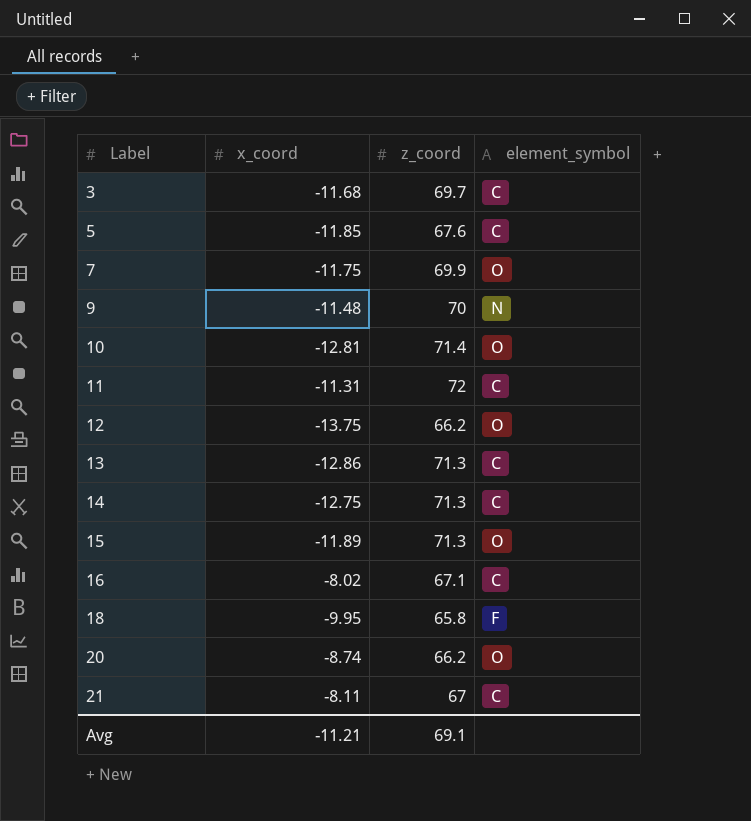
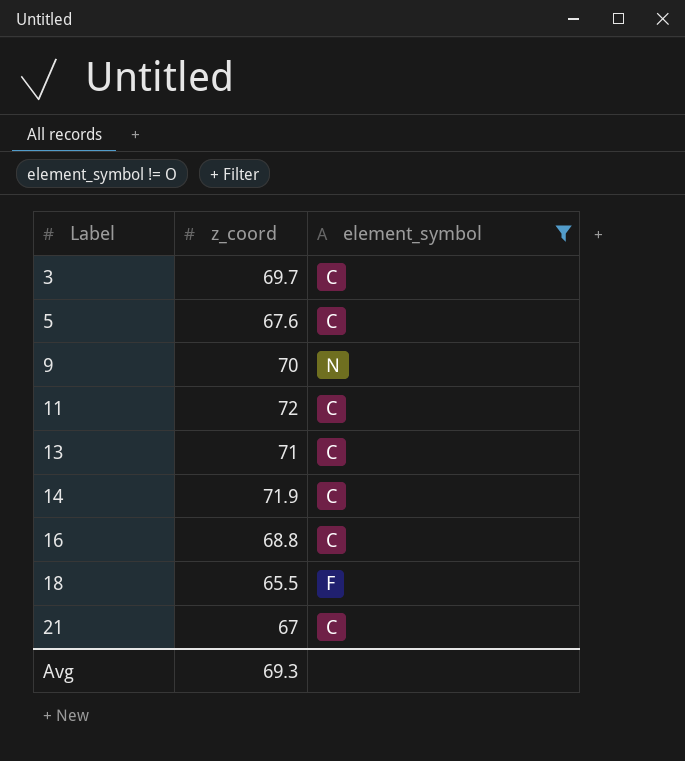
filter: none -> element_symbol != O
column x_coord | position: 2 -> none
13 | z_coord: 71.3 -> 71
14 | z_coord: 71.3 -> 71.9
16 | z_coord: 67.1 -> 68.8
18 | z_coord: 65.8 -> 65.5
Avg | z_coord: 69.1 -> 69.3

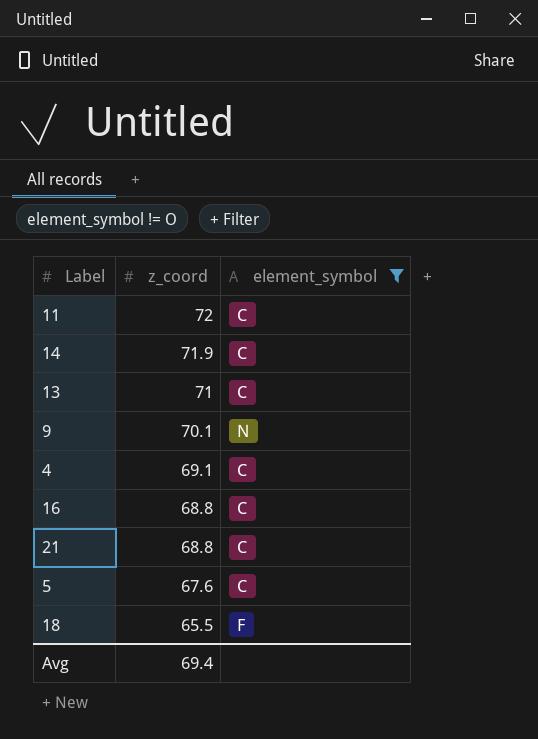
row order: Label ascending -> z_coord descending
row 3: 69.7 | C -> none
9 | z_coord: 70 -> 70.1
row 4: none -> 69.1 | C
21 | z_coord: 67 -> 68.8
Avg | z_coord: 69.3 -> 69.4

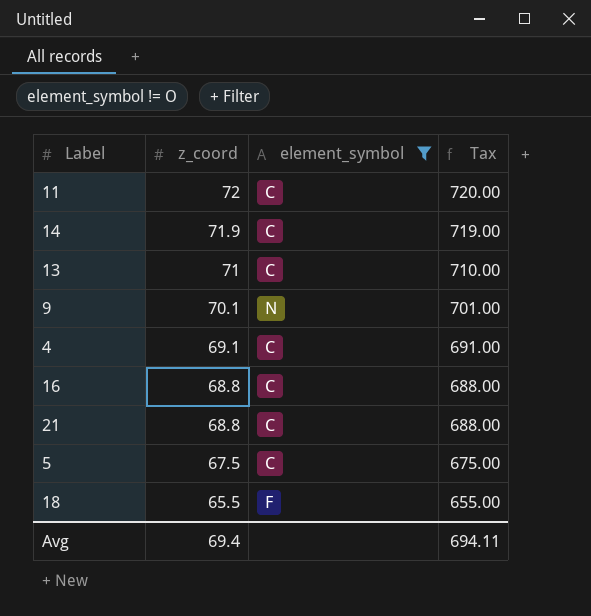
column Tax | formula: none -> [z_coord] * 10
5 | z_coord: 67.6 -> 67.5

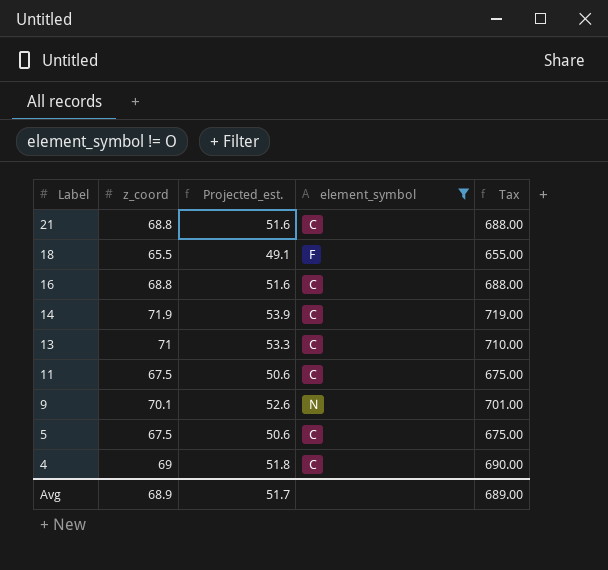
row order: z_coord descending -> Label descending
column Projected_est. | formula: none -> [z_coord] * 0.75
11 | z_coord: 72 -> 67.5
11 | Tax: 720.00 -> 675.00
4 | z_coord: 69.1 -> 69
4 | Tax: 691.00 -> 690.00
Avg | z_coord: 69.4 -> 68.9
Avg | Tax: 694.11 -> 689.00

